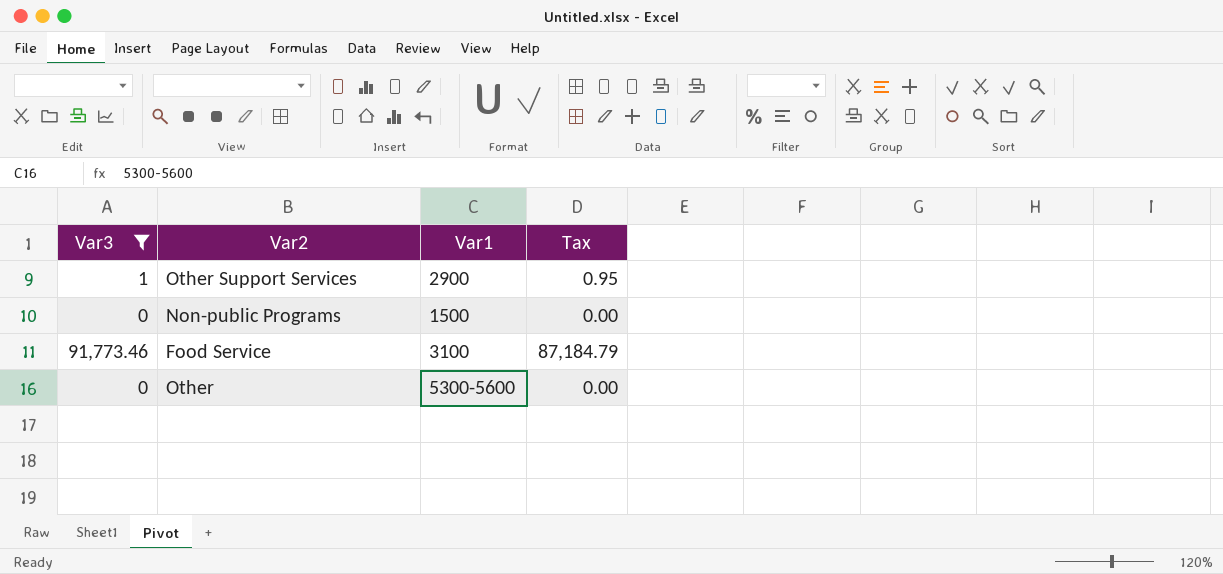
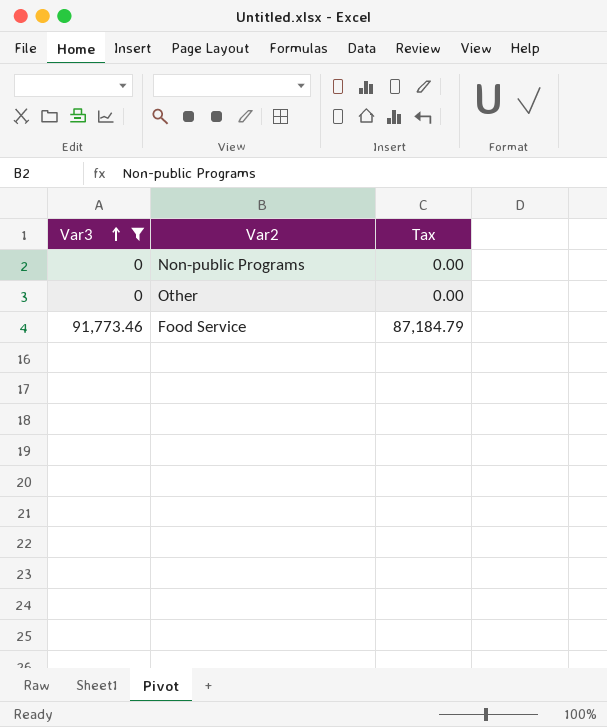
row order: none -> Var3 ascending
column Var1 | position: 3 -> none
row Other Support Services: 1 | 2900 | 0.95 -> none

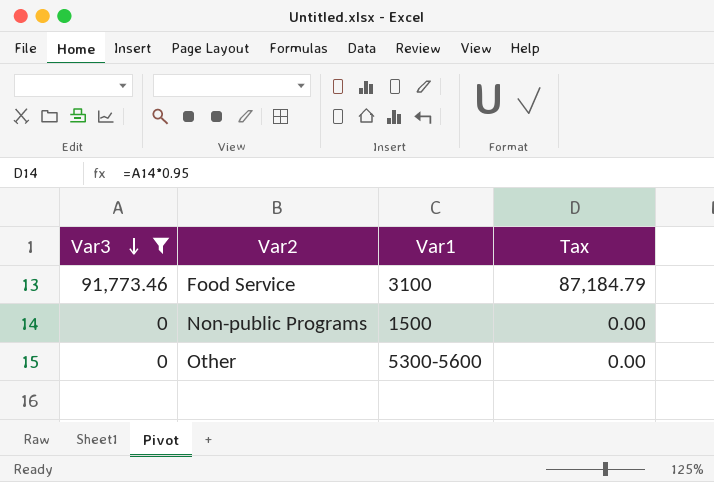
row order: Var3 ascending -> Var3 descending
column Var1 | position: none -> 3

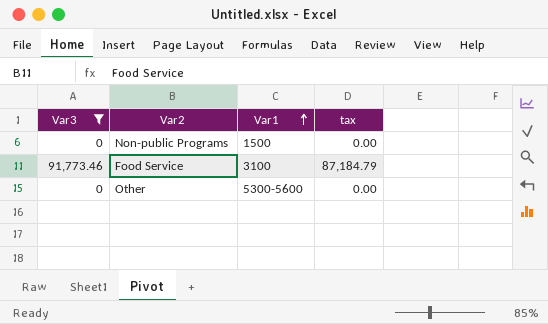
row order: Var3 descending -> Var1 ascending
column name: Tax -> tax

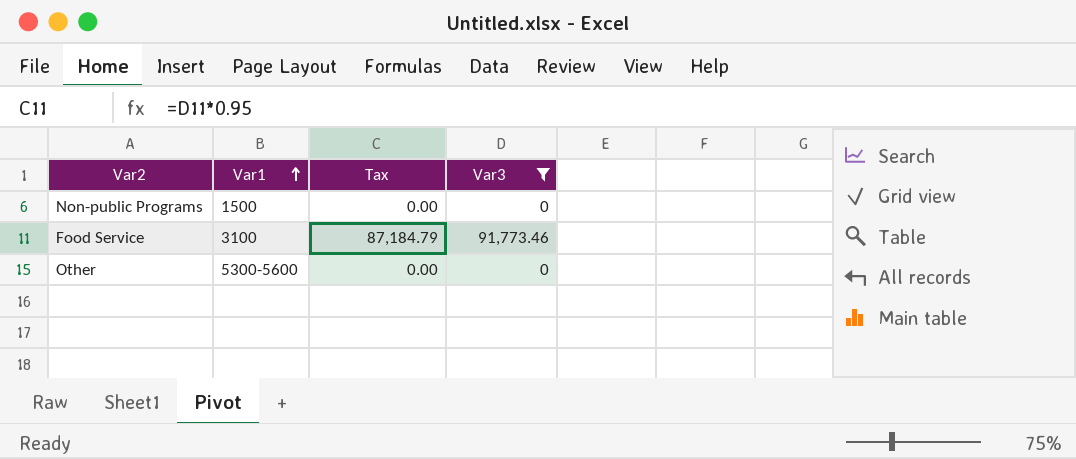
column name: tax -> Tax
column Var3 | position: 1 -> 4

